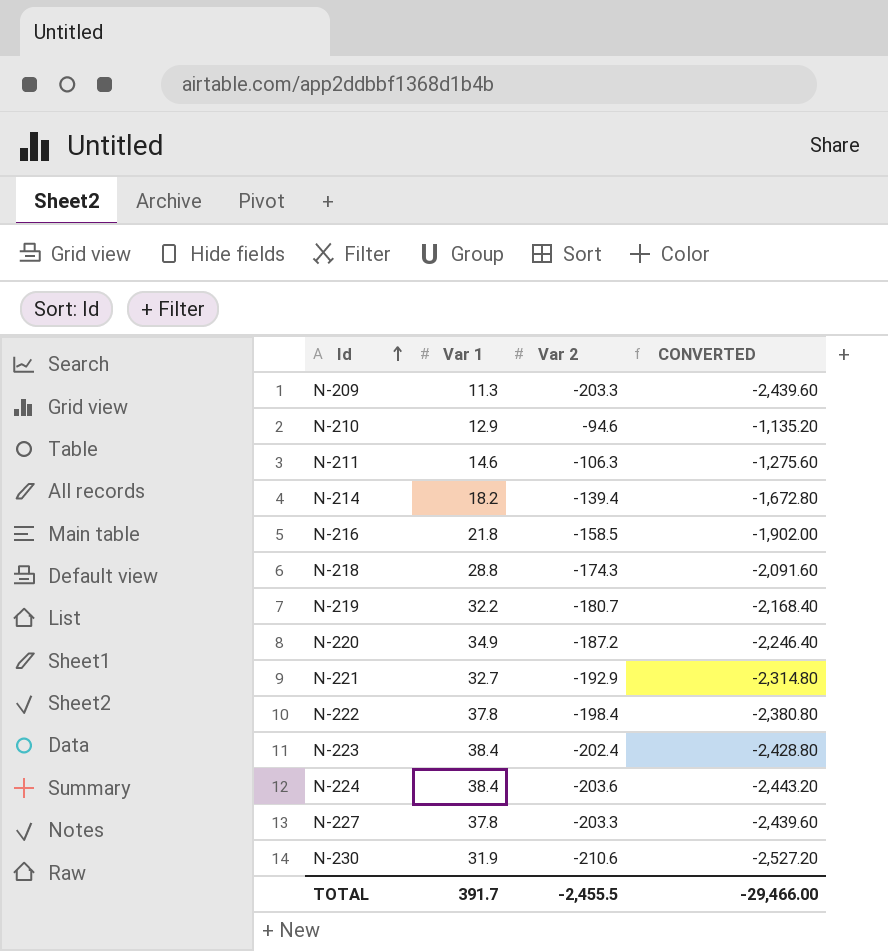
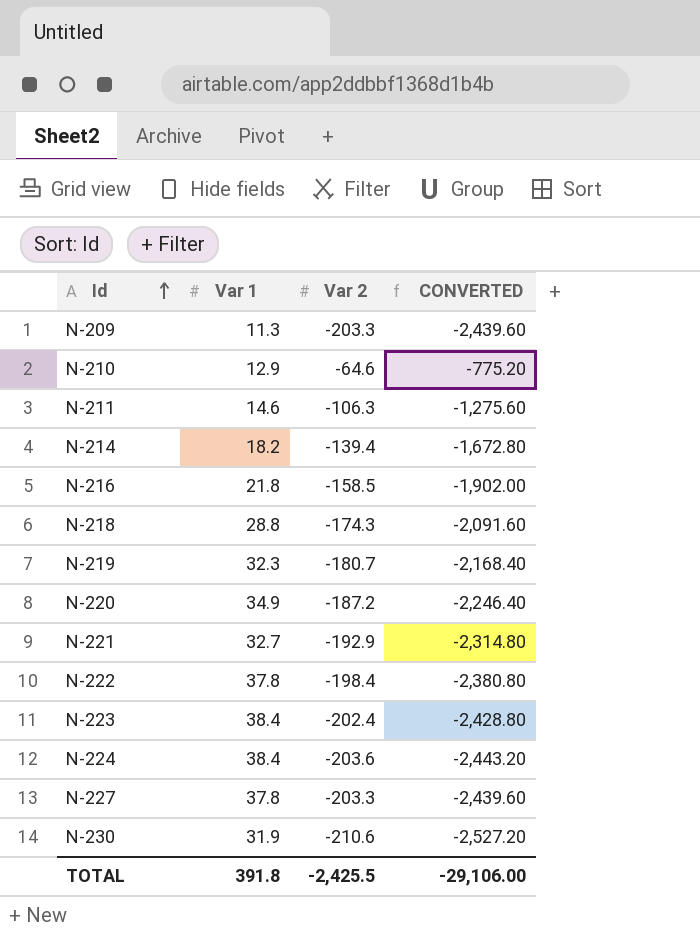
N-210 | Var 2: -94.6 -> -64.6
N-210 | CONVERTED: -1,135.20 -> -775.20
N-219 | Var 1: 32.2 -> 32.3
TOTAL | Var 1: 391.7 -> 391.8
TOTAL | Var 2: -2,455.5 -> -2,425.5
TOTAL | CONVERTED: -29,466.00 -> -29,106.00

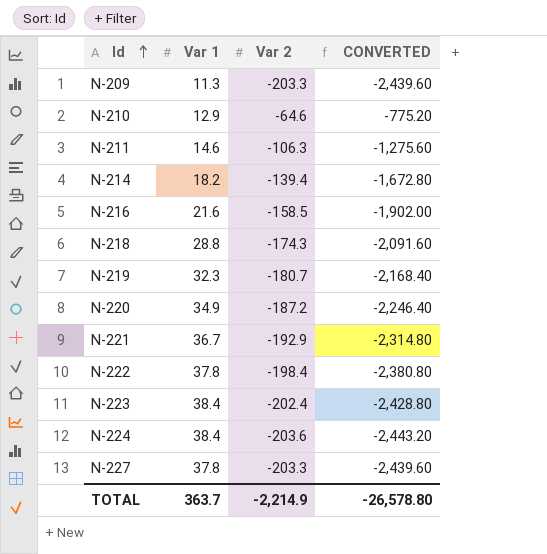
row N-230: 31.9 | -210.6 | -2,527.20 -> none
N-216 | Var 1: 21.8 -> 21.6
N-221 | Var 1: 32.7 -> 36.7
TOTAL | Var 1: 391.8 -> 363.7
TOTAL | Var 2: -2,425.5 -> -2,214.9
TOTAL | CONVERTED: -29,106.00 -> -26,578.80

